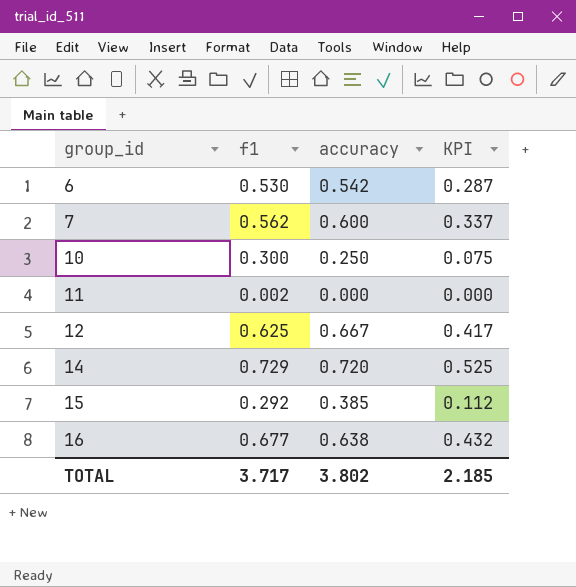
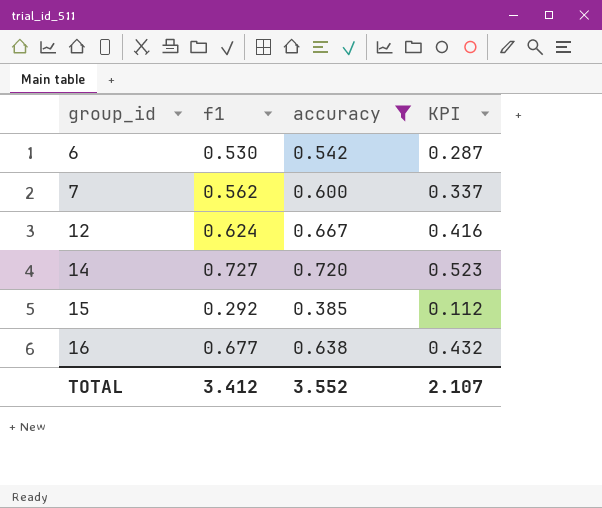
filter: none -> accuracy >= 0.385
12 | f1: 0.625 -> 0.624
12 | KPI: 0.417 -> 0.416
14 | f1: 0.729 -> 0.727
14 | KPI: 0.525 -> 0.523
TOTAL | f1: 3.717 -> 3.412
TOTAL | accuracy: 3.802 -> 3.552
TOTAL | KPI: 2.185 -> 2.107

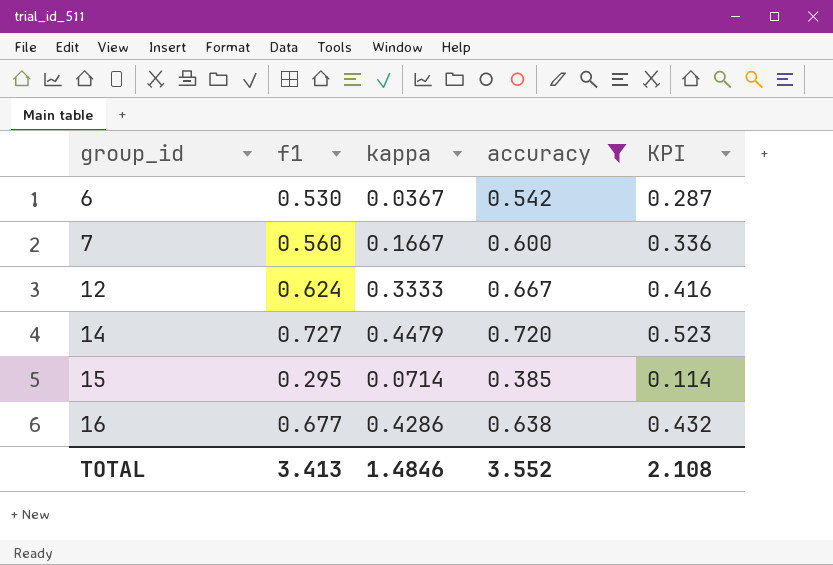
column kappa | position: none -> 3
7 | f1: 0.562 -> 0.560
7 | KPI: 0.337 -> 0.336
15 | f1: 0.292 -> 0.295
15 | KPI: 0.112 -> 0.114
TOTAL | f1: 3.412 -> 3.413
TOTAL | KPI: 2.107 -> 2.108

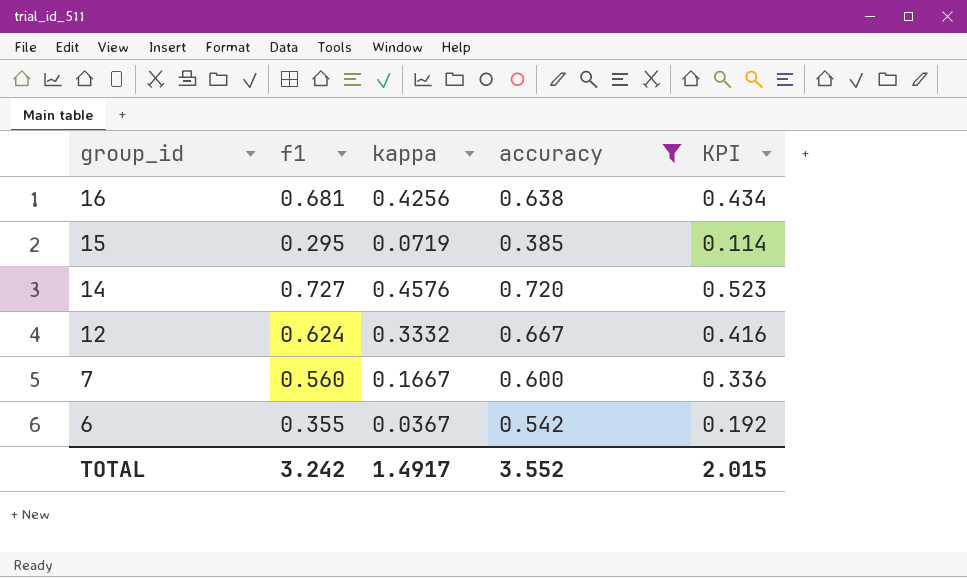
row order: group_id ascending -> group_id descending
16 | f1: 0.677 -> 0.681
16 | kappa: 0.4286 -> 0.4256
16 | KPI: 0.432 -> 0.434
15 | kappa: 0.0714 -> 0.0719
14 | kappa: 0.4479 -> 0.4576
12 | kappa: 0.3333 -> 0.3332
6 | f1: 0.530 -> 0.355
6 | KPI: 0.287 -> 0.192
TOTAL | f1: 3.413 -> 3.242
TOTAL | kappa: 1.4846 -> 1.4917
TOTAL | KPI: 2.108 -> 2.015

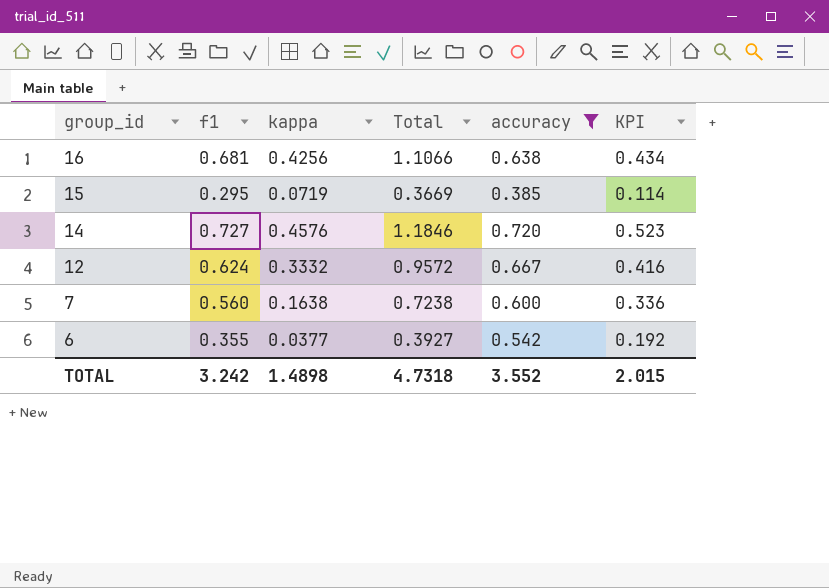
column Total | formula: none -> [f1] + [kappa]
7 | kappa: 0.1667 -> 0.1638
6 | kappa: 0.0367 -> 0.0377
TOTAL | kappa: 1.4917 -> 1.4898

